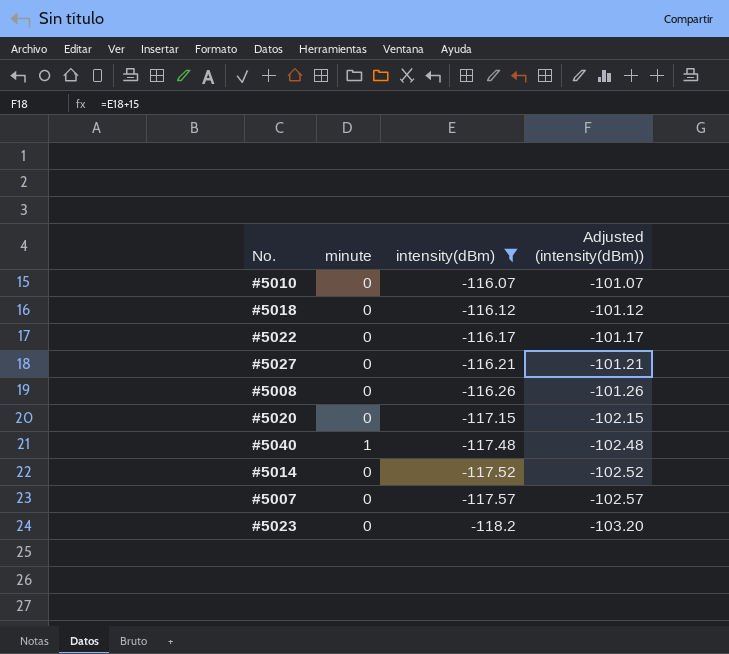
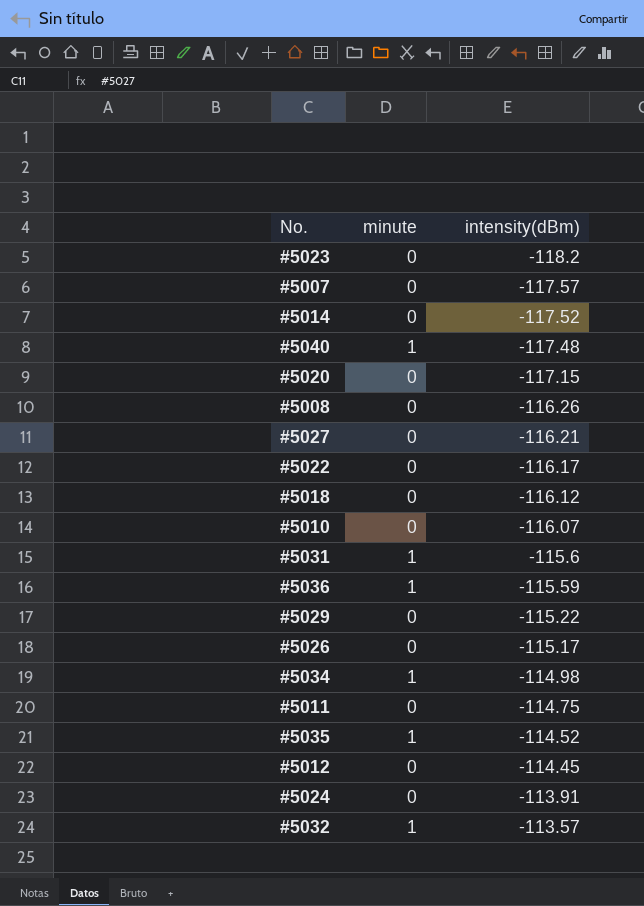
filter: intensity(dBm) <= -116.07 -> none
row order: intensity(dBm) descending -> intensity(dBm) ascending
column Adjusted (intensity(dBm)) | formula: [intensity(dBm)] + 15 -> none

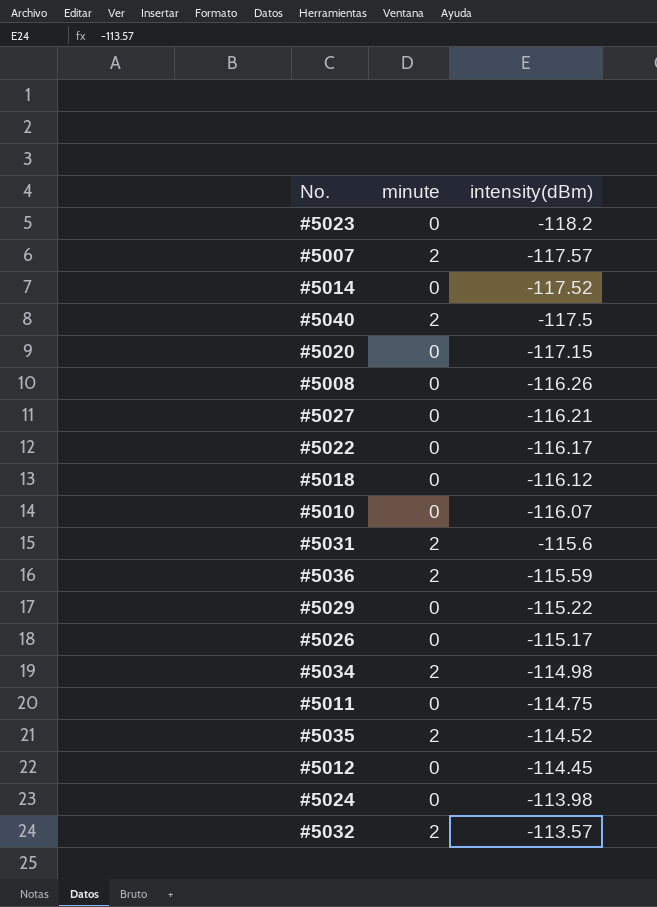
#5007 | minute: 0 -> 2
#5040 | minute: 1 -> 2
#5040 | intensity(dBm): -117.48 -> -117.5
#5031 | minute: 1 -> 2
#5036 | minute: 1 -> 2
#5034 | minute: 1 -> 2
#5035 | minute: 1 -> 2
#5024 | intensity(dBm): -113.91 -> -113.98
#5032 | minute: 1 -> 2

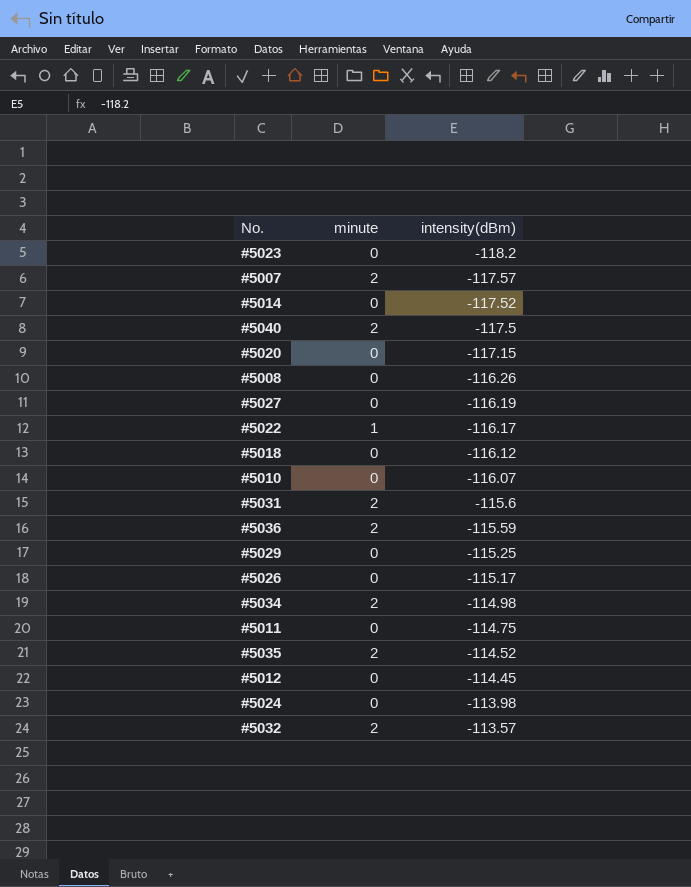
#5027 | intensity(dBm): -116.21 -> -116.19
#5022 | minute: 0 -> 1
#5029 | intensity(dBm): -115.22 -> -115.25

